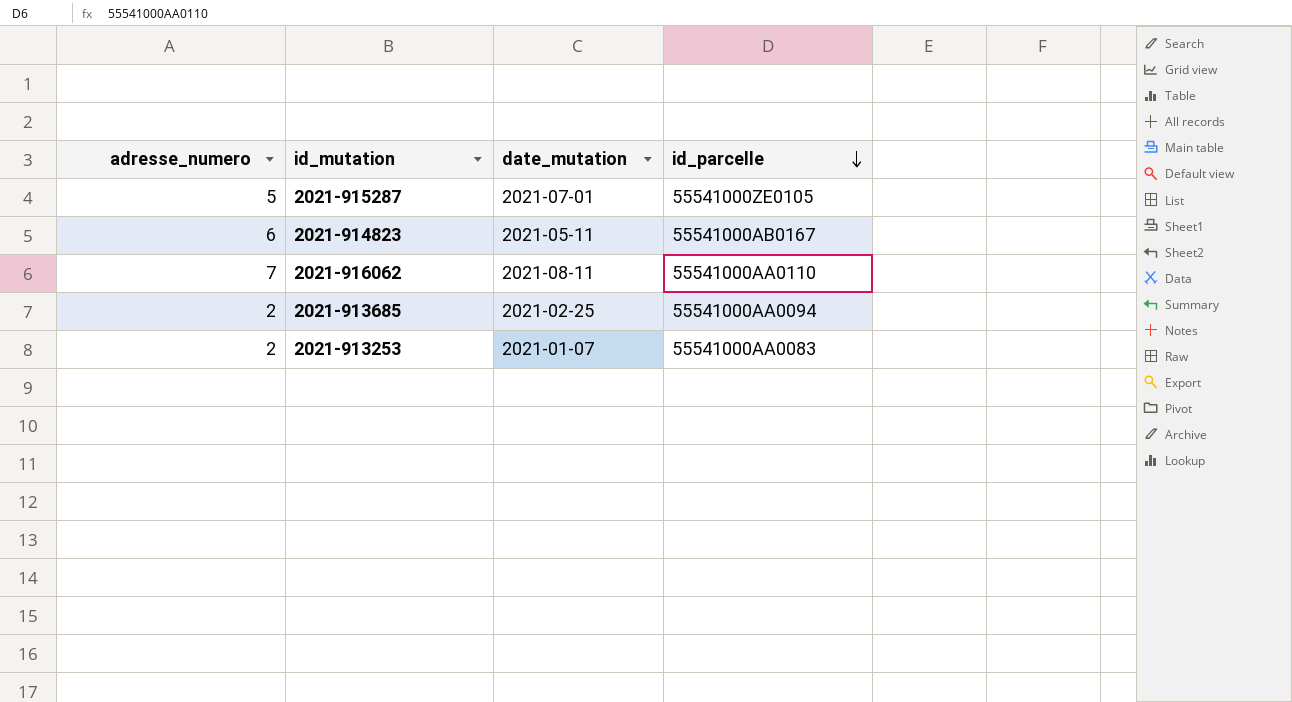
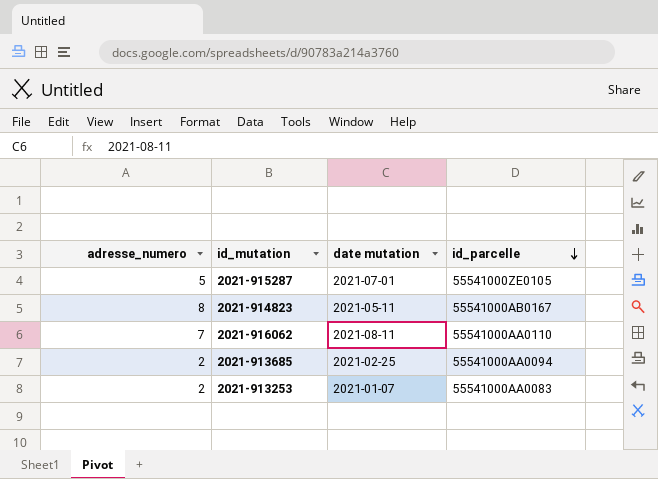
column name: date_mutation -> date mutation
2021-914823 | adresse_numero: 6 -> 8

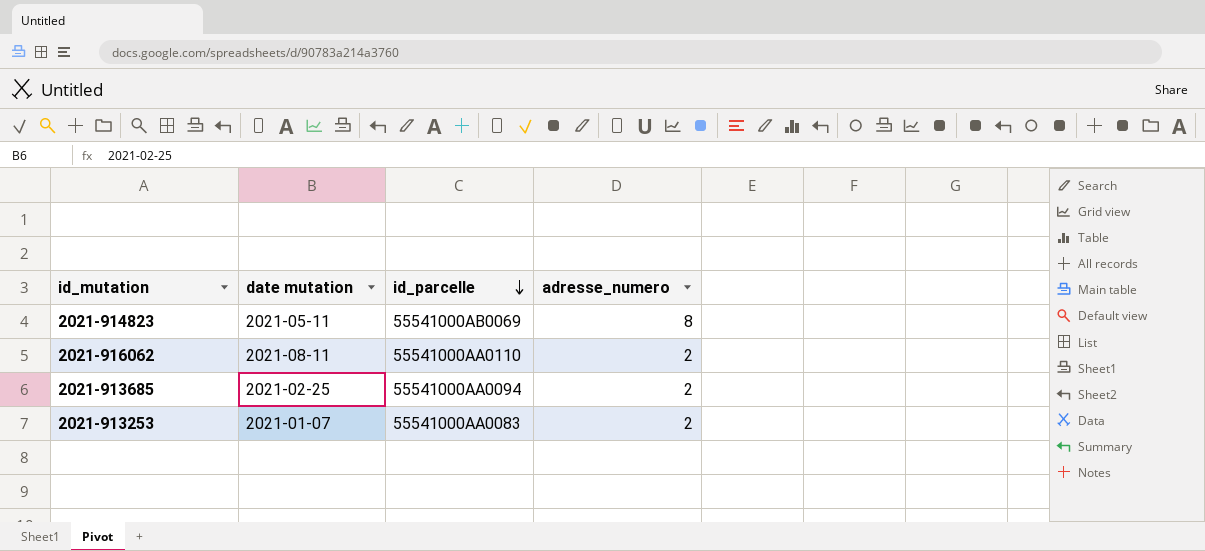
column adresse_numero | position: 1 -> 4
row 2021-915287: 5 | 2021-07-01 | 55541000ZE0105 -> none
2021-914823 | id_parcelle: 55541000AB0167 -> 55541000AB0069
2021-916062 | adresse_numero: 7 -> 2

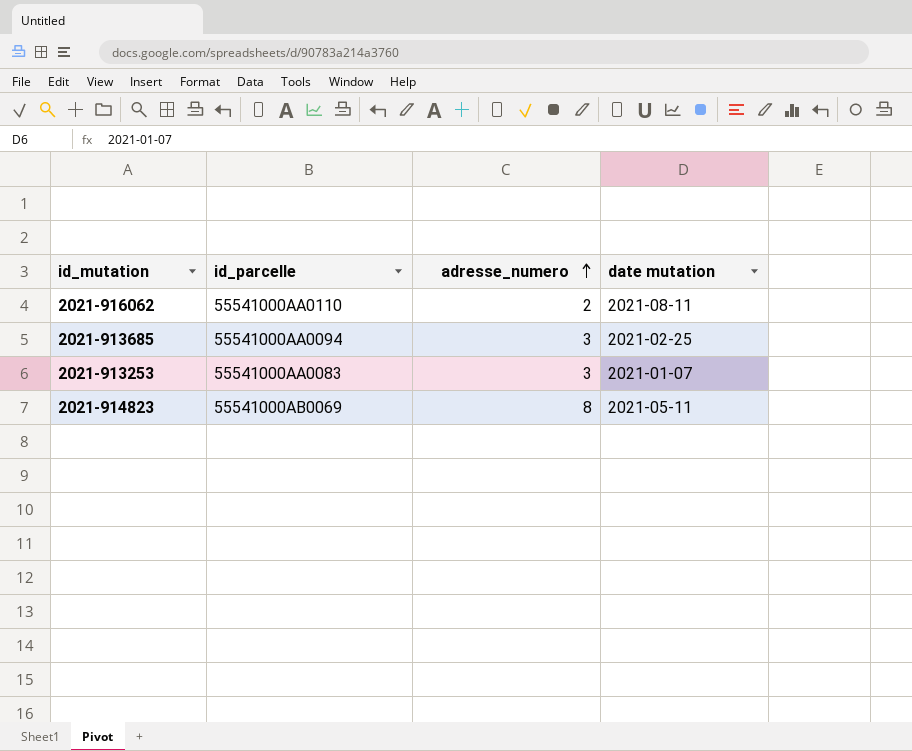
row order: id_parcelle descending -> adresse_numero ascending
column date mutation | position: 2 -> 4
2021-913685 | adresse_numero: 2 -> 3
2021-913253 | adresse_numero: 2 -> 3

